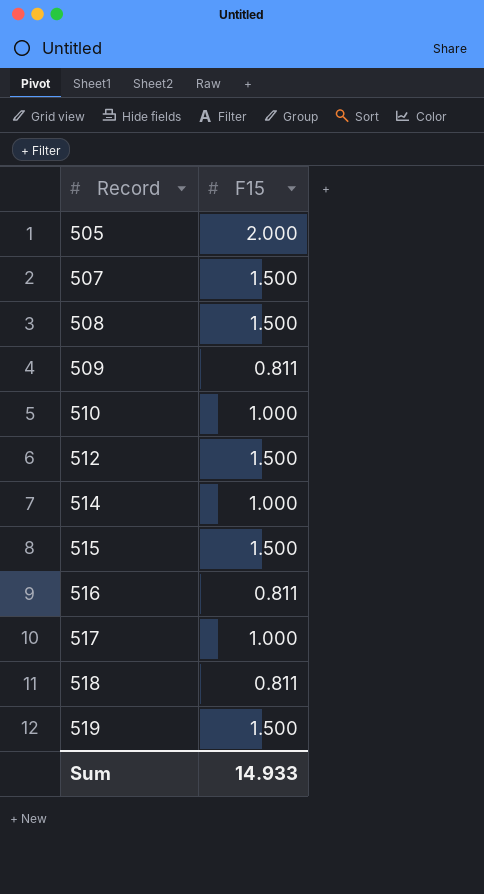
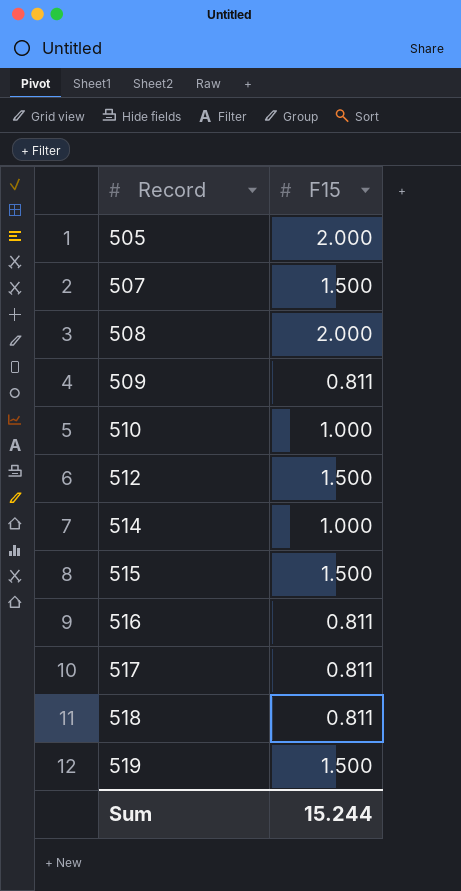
508 | F15: 1.500 -> 2.000
517 | F15: 1.000 -> 0.811
Sum | F15: 14.933 -> 15.244

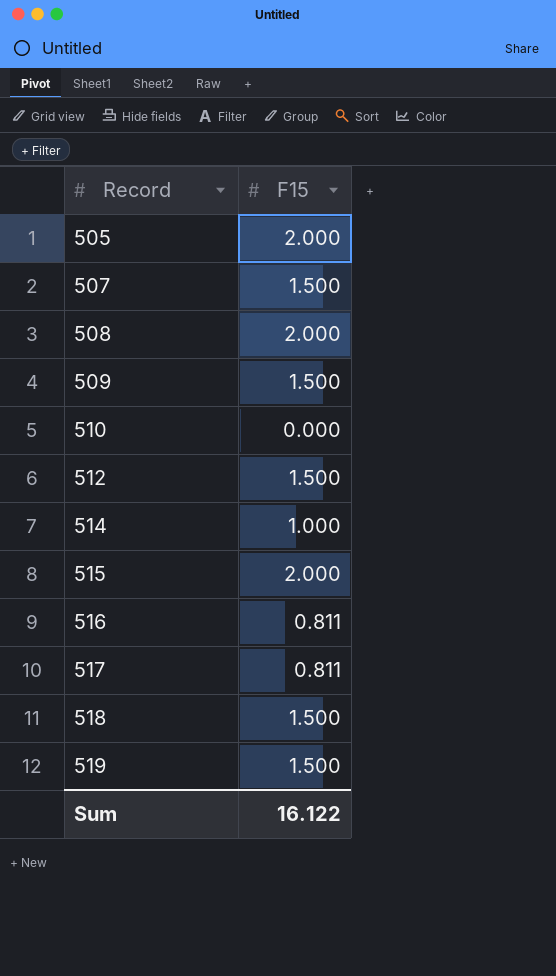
509 | F15: 0.811 -> 1.500
510 | F15: 1.000 -> 0.000
515 | F15: 1.500 -> 2.000
518 | F15: 0.811 -> 1.500
Sum | F15: 15.244 -> 16.122

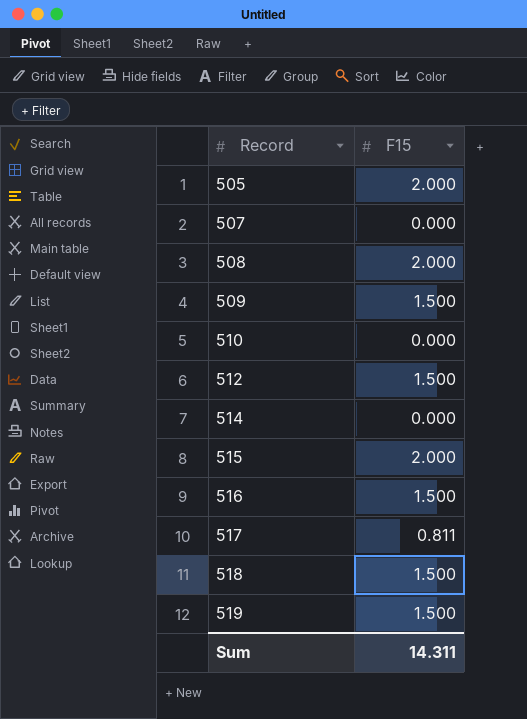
507 | F15: 1.500 -> 0.000
514 | F15: 1.000 -> 0.000
516 | F15: 0.811 -> 1.500
Sum | F15: 16.122 -> 14.311

